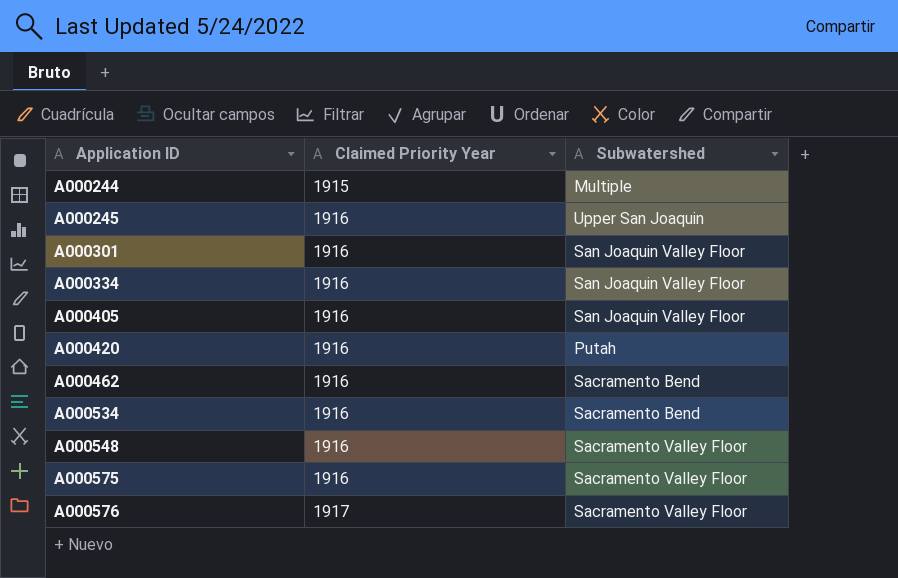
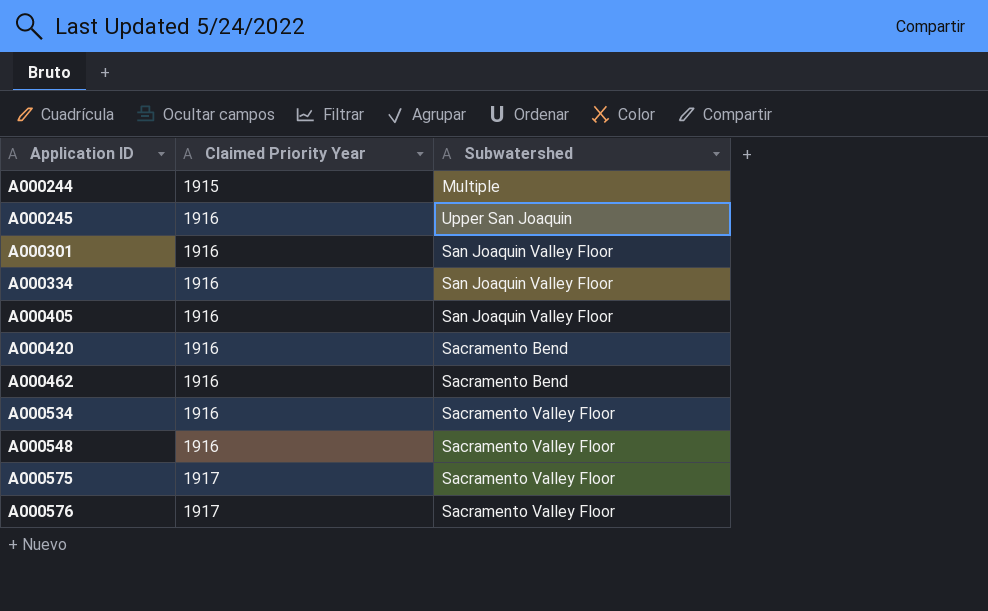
A000420 | Subwatershed: Putah -> Sacramento Bend
A000534 | Subwatershed: Sacramento Bend -> Sacramento Valley Floor
A000575 | Claimed Priority Year: 1916 -> 1917

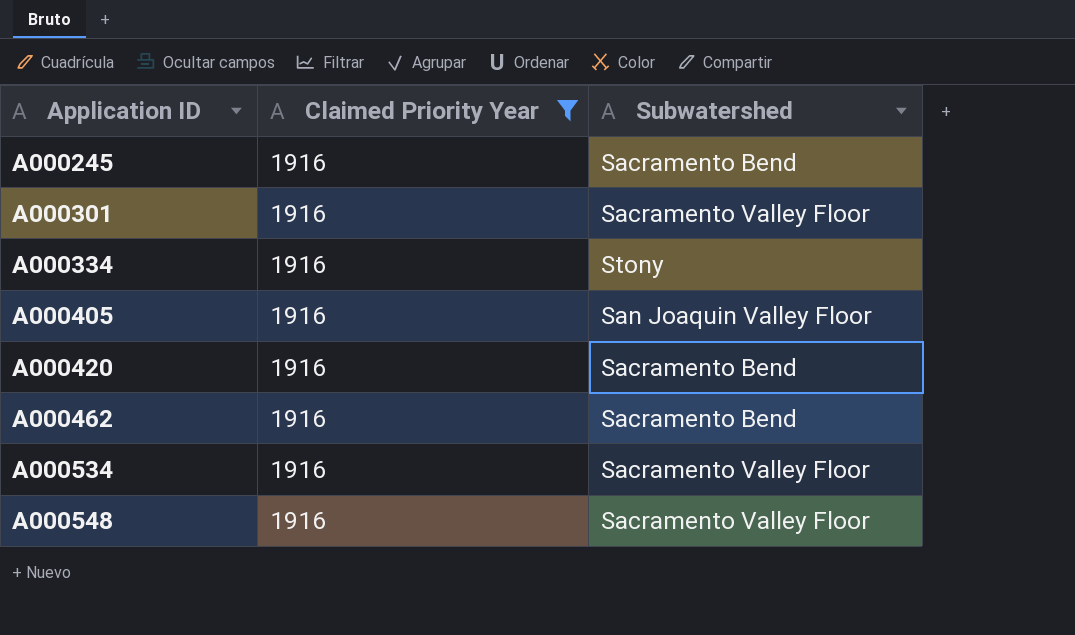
filter: none -> Claimed Priority Year = 1916
A000245 | Subwatershed: Upper San Joaquin -> Sacramento Bend
A000301 | Subwatershed: San Joaquin Valley Floor -> Sacramento Valley Floor
A000334 | Subwatershed: San Joaquin Valley Floor -> Stony

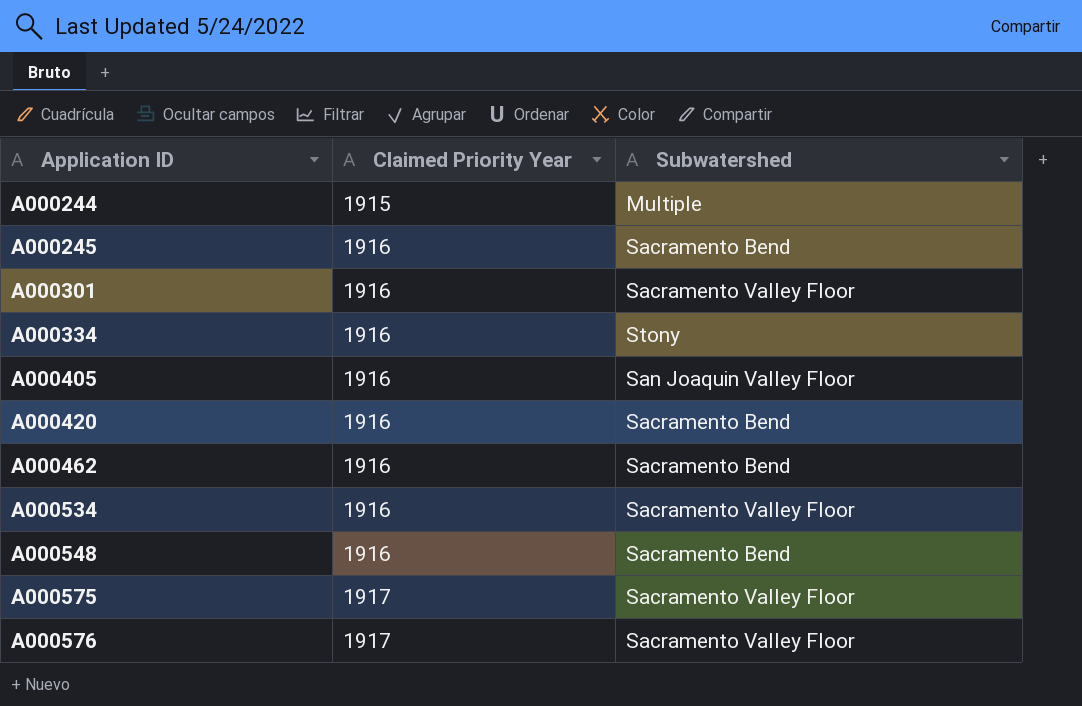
filter: Claimed Priority Year = 1916 -> none
A000548 | Subwatershed: Sacramento Valley Floor -> Sacramento Bend

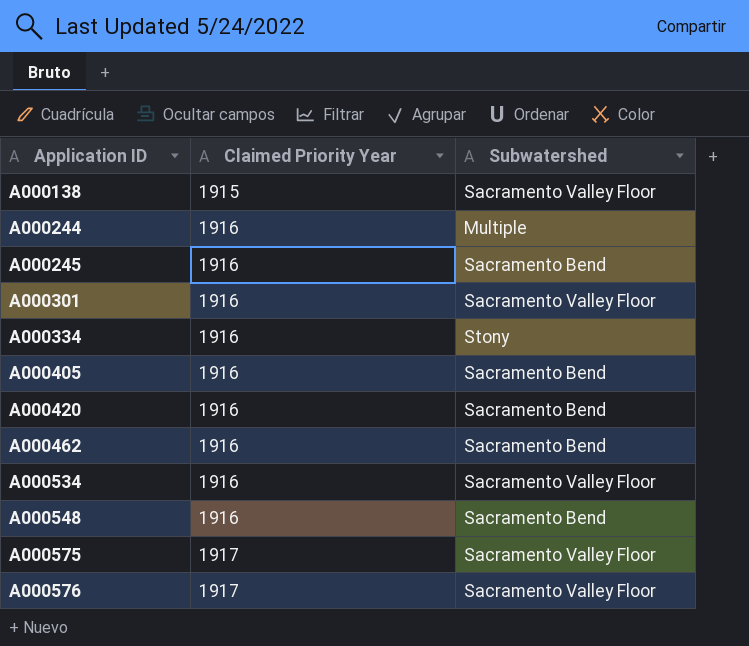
row A000138: none -> 1915 | Sacramento Valley Floor
A000244 | Claimed Priority Year: 1915 -> 1916
A000405 | Subwatershed: San Joaquin Valley Floor -> Sacramento Bend

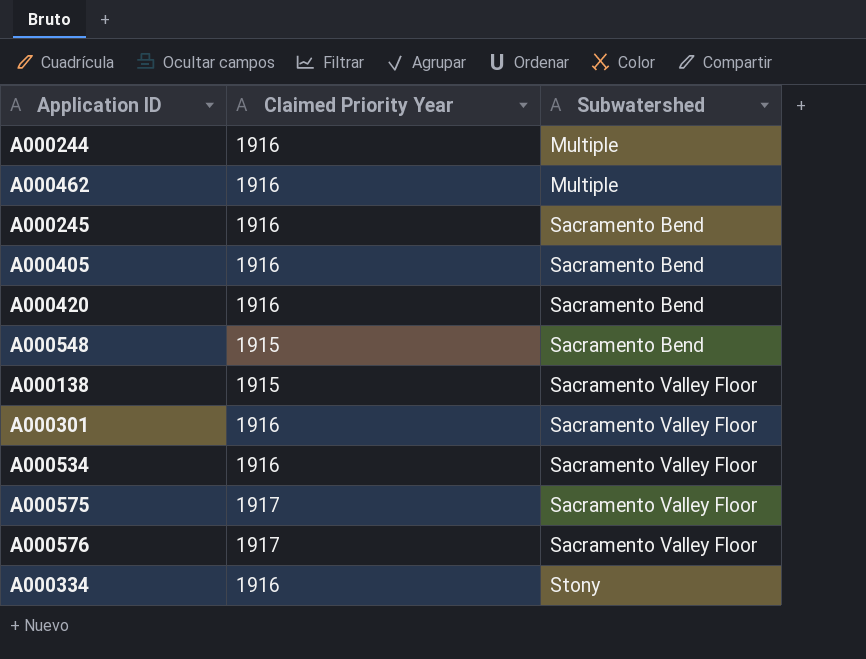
row order: Application ID ascending -> Subwatershed ascending
A000462 | Subwatershed: Sacramento Bend -> Multiple
A000548 | Claimed Priority Year: 1916 -> 1915

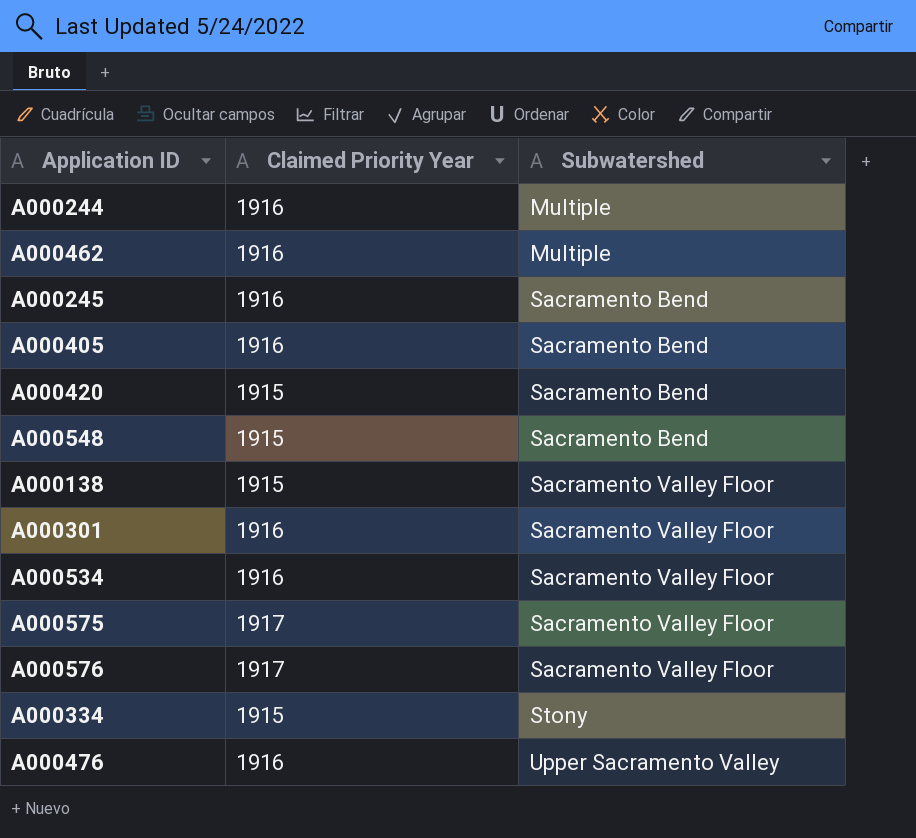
A000420 | Claimed Priority Year: 1916 -> 1915
A000334 | Claimed Priority Year: 1916 -> 1915
row A000476: none -> 1916 | Upper Sacramento Valley

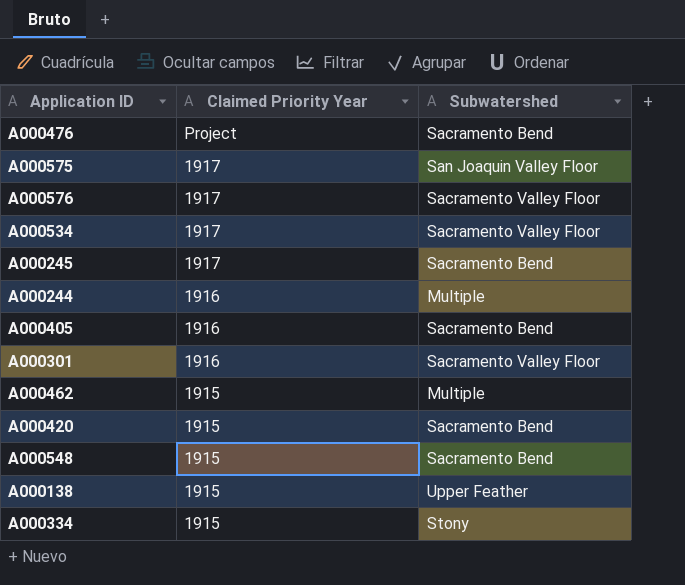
row order: Subwatershed ascending -> Claimed Priority Year descending
A000476 | Claimed Priority Year: 1916 -> Project
A000476 | Subwatershed: Upper Sacramento Valley -> Sacramento Bend
A000575 | Subwatershed: Sacramento Valley Floor -> San Joaquin Valley Floor
A000534 | Claimed Priority Year: 1916 -> 1917
A000245 | Claimed Priority Year: 1916 -> 1917
A000462 | Claimed Priority Year: 1916 -> 1915
A000138 | Subwatershed: Sacramento Valley Floor -> Upper Feather

